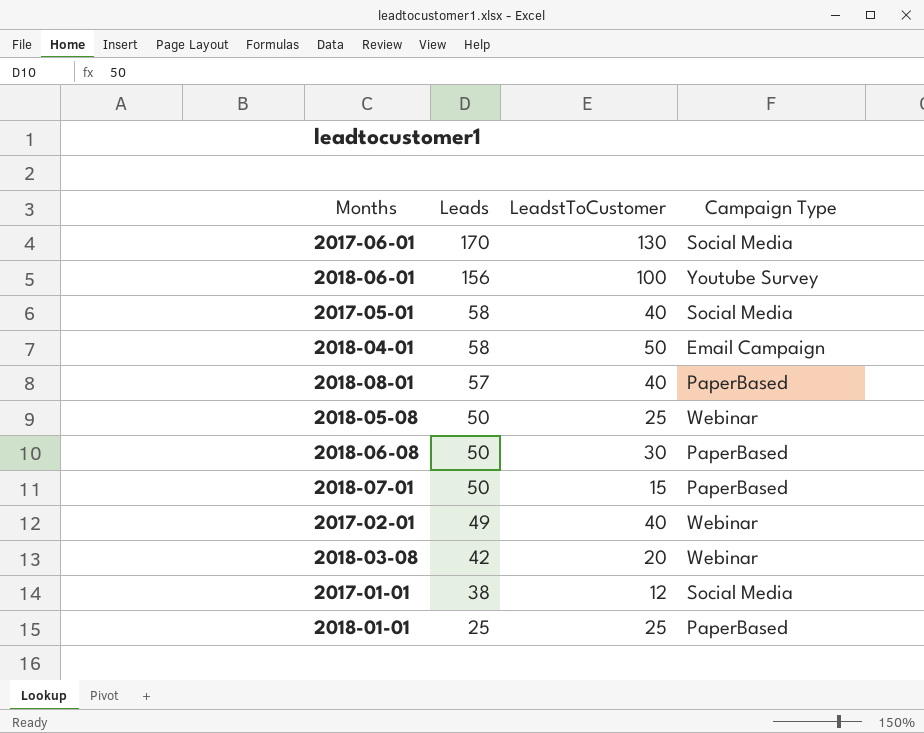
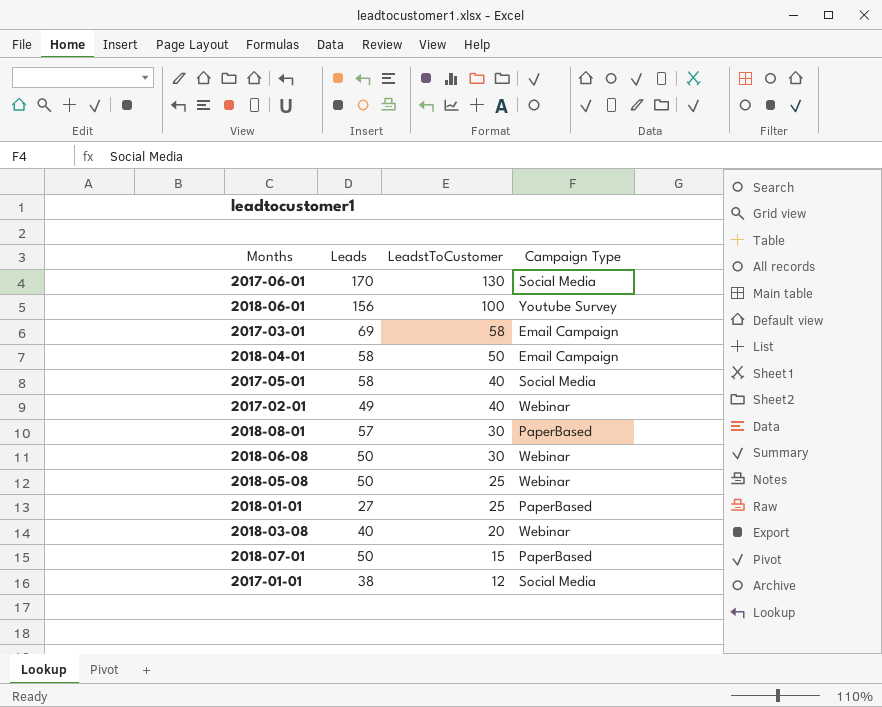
row order: Leads descending -> LeadstToCustomer descending
row 2017-03-01: none -> 69 | 58 | Email Campaign
2018-08-01 | LeadstToCustomer: 40 -> 30
2018-06-08 | Campaign Type: PaperBased -> Webinar
2018-01-01 | Leads: 25 -> 27
2018-03-08 | Leads: 42 -> 40

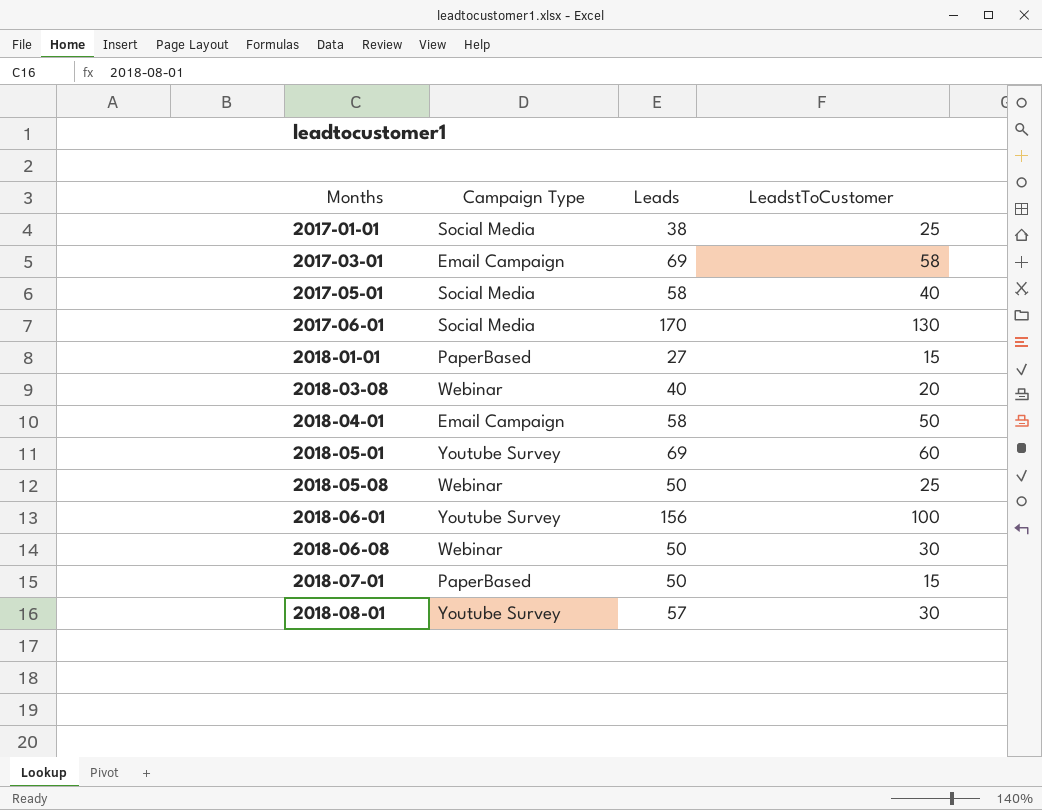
row order: LeadstToCustomer descending -> Months ascending
column Campaign Type | position: 4 -> 2
row 2017-02-01: 49 | 40 | Webinar -> none
2017-01-01 | LeadstToCustomer: 12 -> 25
2018-01-01 | LeadstToCustomer: 25 -> 15
row 2018-05-01: none -> Youtube Survey | 69 | 60
2018-08-01 | Campaign Type: PaperBased -> Youtube Survey

